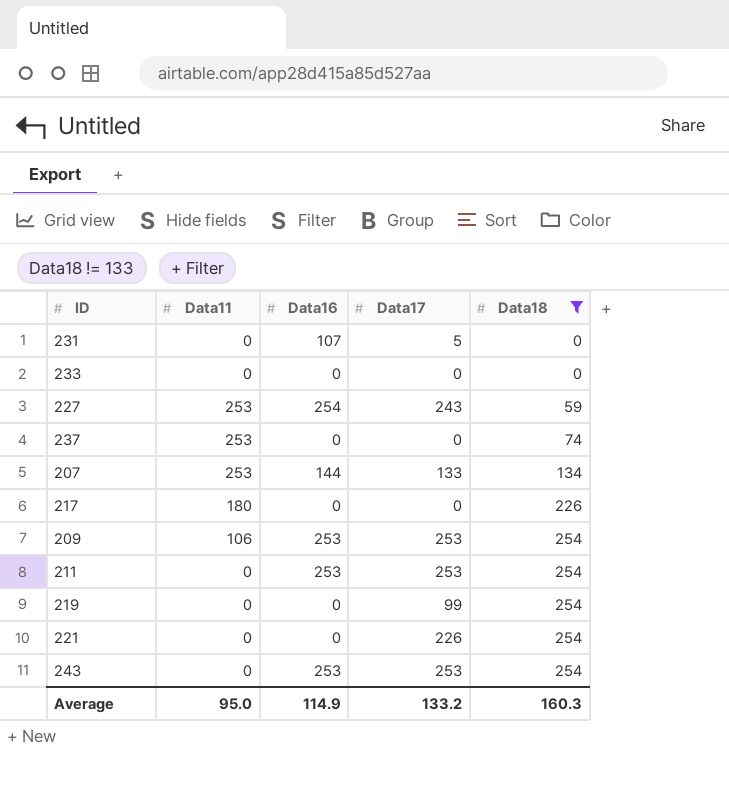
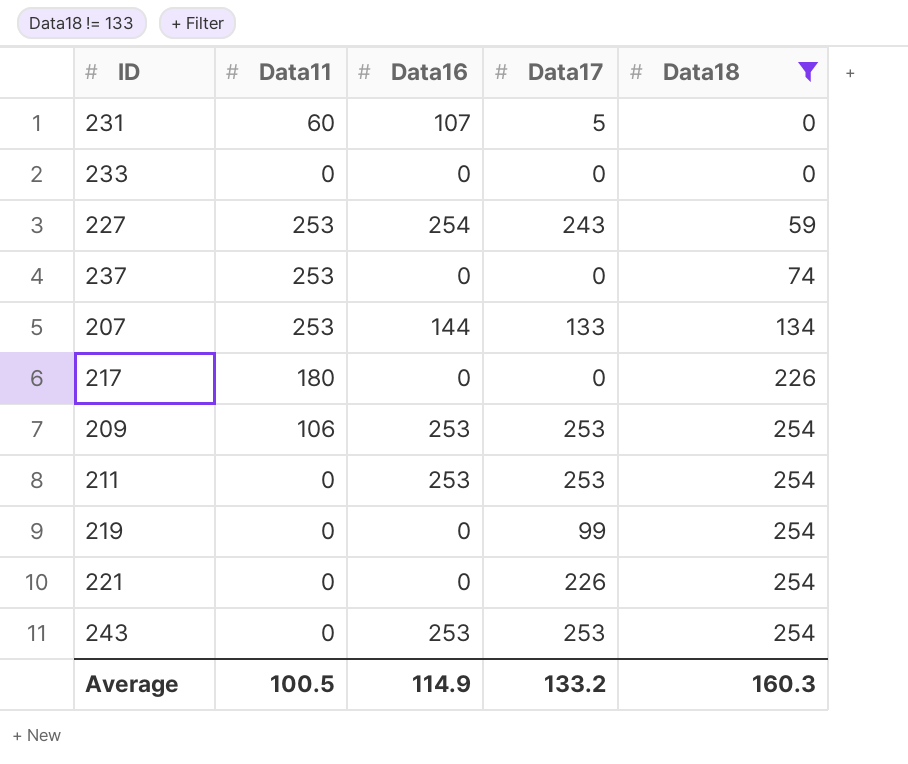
231 | Data11: 0 -> 60
Average | Data11: 95.0 -> 100.5

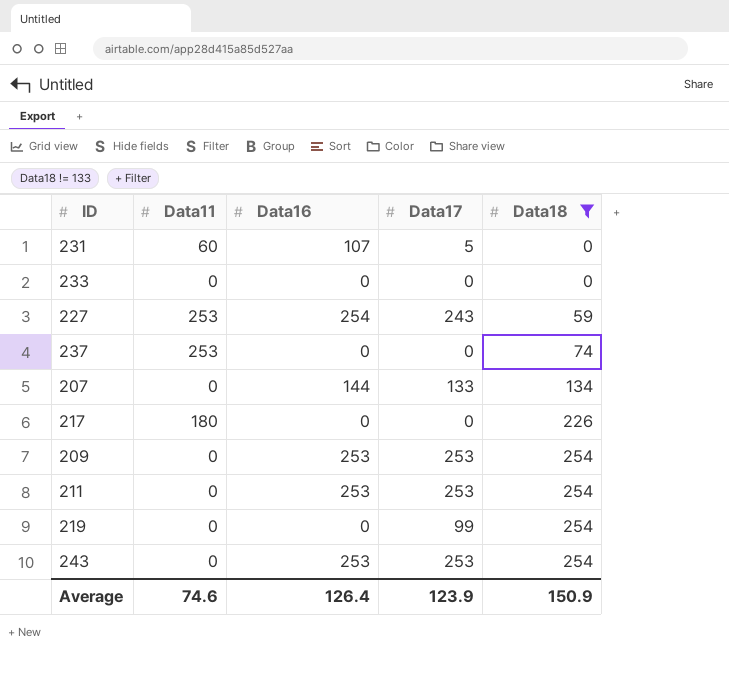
row 221: 0 | 0 | 226 | 254 -> none
207 | Data11: 253 -> 0
209 | Data11: 106 -> 0
Average | Data11: 100.5 -> 74.6
Average | Data16: 114.9 -> 126.4
Average | Data17: 133.2 -> 123.9
Average | Data18: 160.3 -> 150.9

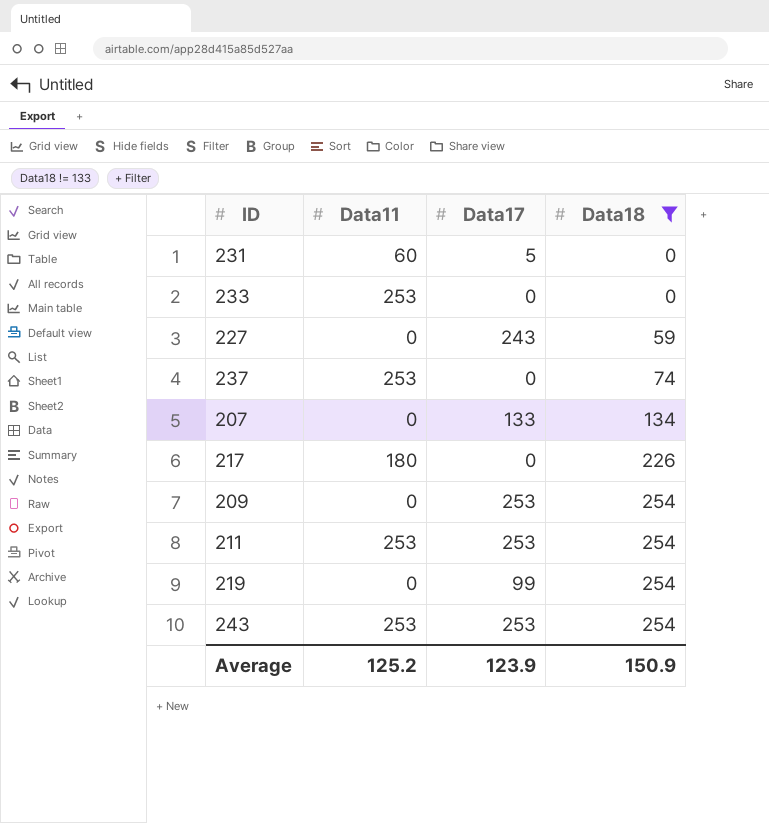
column Data16 | position: 3 -> none
233 | Data11: 0 -> 253
227 | Data11: 253 -> 0
211 | Data11: 0 -> 253
243 | Data11: 0 -> 253
Average | Data11: 74.6 -> 125.2

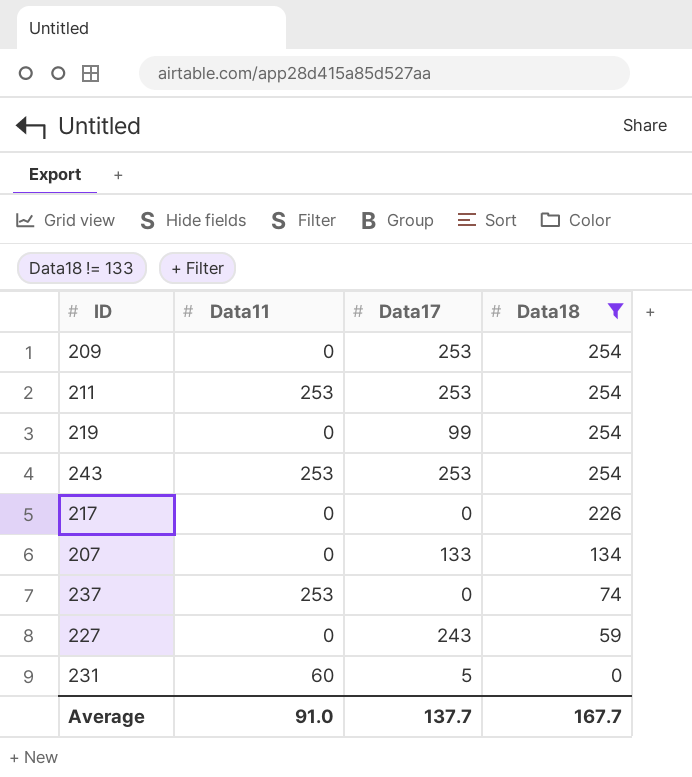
row order: Data18 ascending -> Data18 descending
row 233: 253 | 0 | 0 -> none
217 | Data11: 180 -> 0
Average | Data11: 125.2 -> 91.0
Average | Data17: 123.9 -> 137.7
Average | Data18: 150.9 -> 167.7

